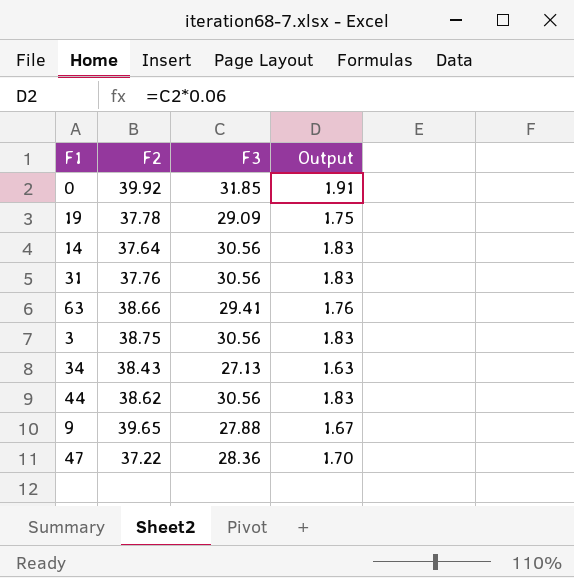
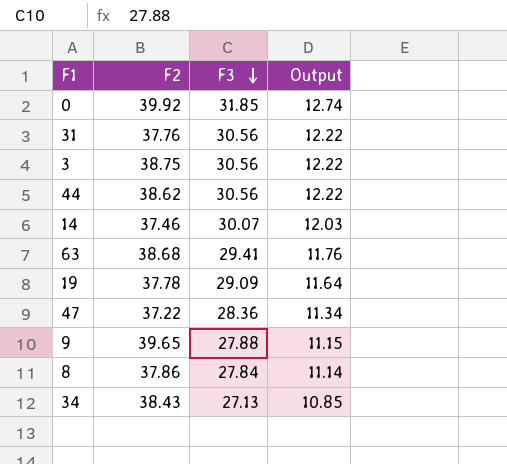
row order: none -> F3 descending
column Output | formula: [F3] * 0.06 -> [F3] * 0.4
14 | F2: 37.64 -> 37.46
14 | F3: 30.56 -> 30.07
63 | F2: 38.66 -> 38.68
row 8: none -> 37.86 | 27.84 | 11.14

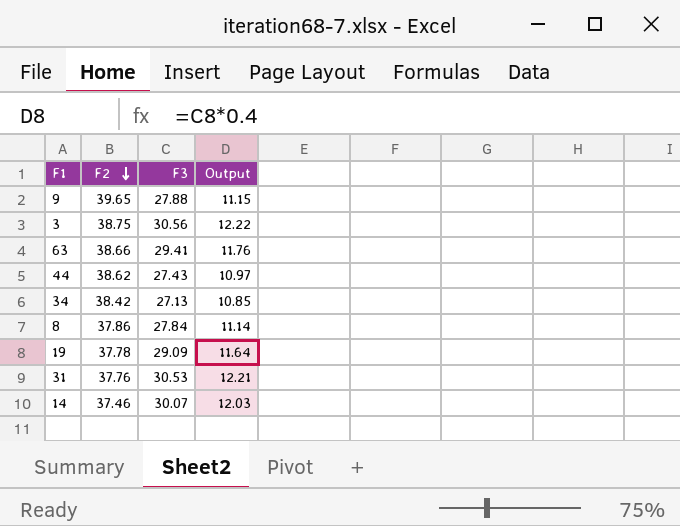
row order: F3 descending -> F2 descending
row 0: 39.92 | 31.85 | 12.74 -> none
row 47: 37.22 | 28.36 | 11.34 -> none
63 | F2: 38.68 -> 38.66
44 | F3: 30.56 -> 27.43
44 | Output: 12.22 -> 10.97
34 | F2: 38.43 -> 38.42
31 | F3: 30.56 -> 30.53
31 | Output: 12.22 -> 12.21

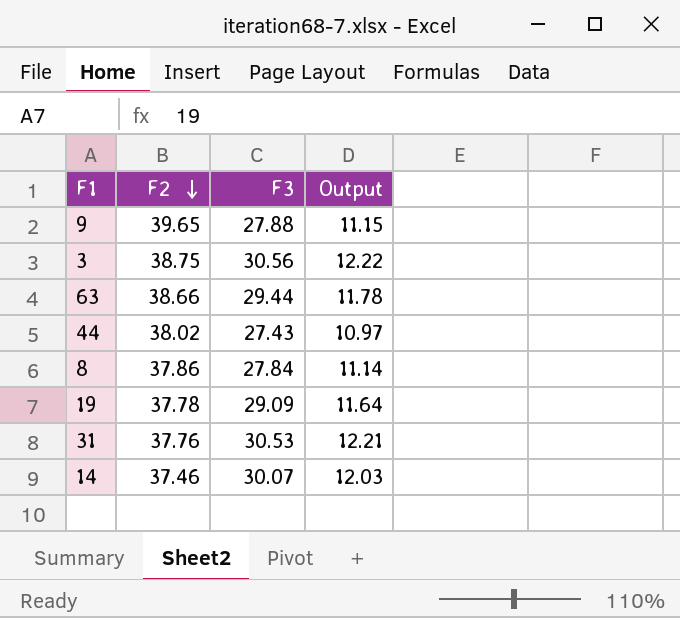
row 34: 38.42 | 27.13 | 10.85 -> none
63 | F3: 29.41 -> 29.44
63 | Output: 11.76 -> 11.78
44 | F2: 38.62 -> 38.02

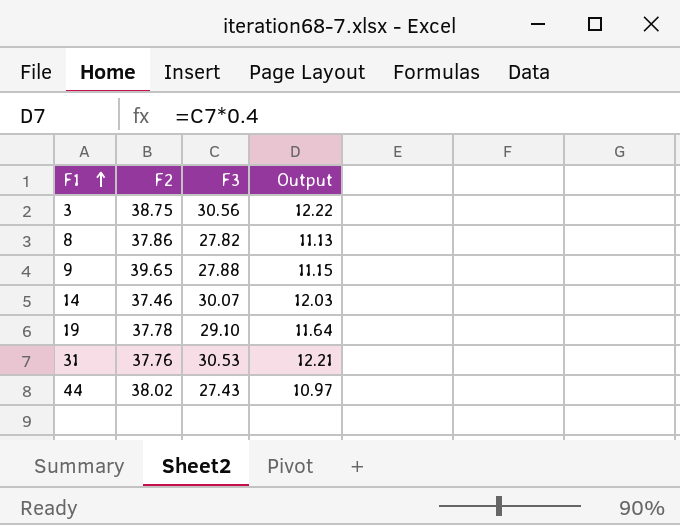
row order: F2 descending -> F1 ascending
row 63: 38.66 | 29.44 | 11.78 -> none
8 | F3: 27.84 -> 27.82
8 | Output: 11.14 -> 11.13
19 | F3: 29.09 -> 29.10

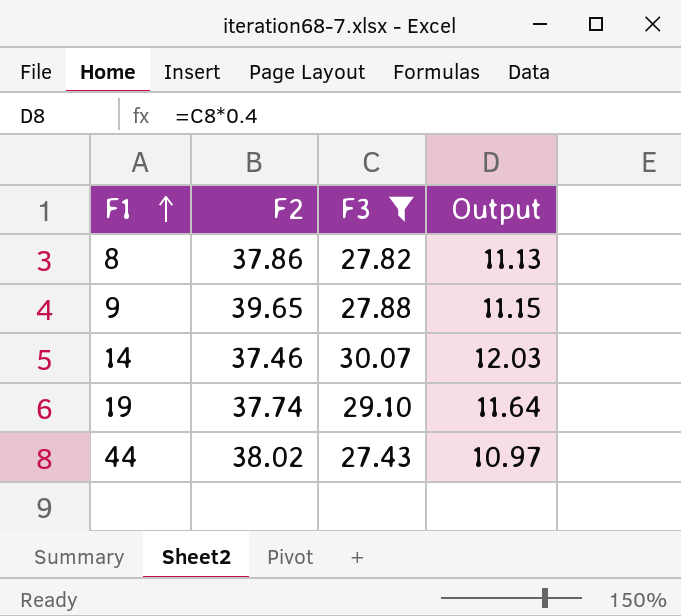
filter: none -> F3 <= 30.07
19 | F2: 37.78 -> 37.74

